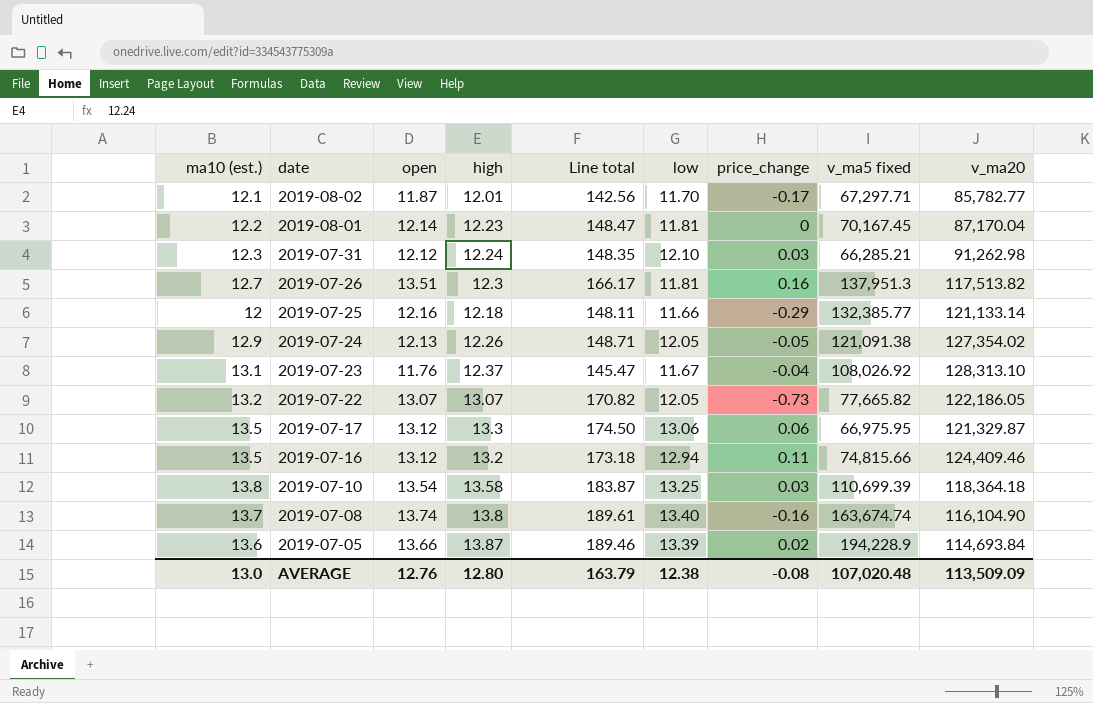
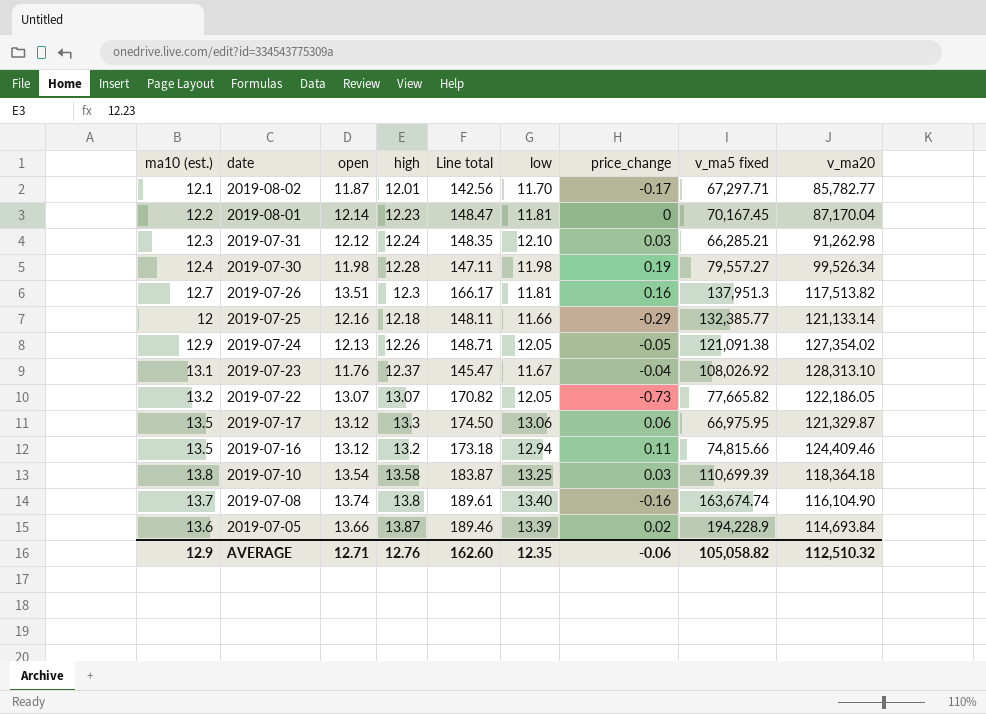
row 2019-07-30: none -> 12.4 | 11.98 | 12.28 | 147.11 | 11.98 | 0.19 | 79,557.27 | 99,526.34
AVERAGE | ma10 (est.): 13.0 -> 12.9
AVERAGE | open: 12.76 -> 12.71
AVERAGE | high: 12.80 -> 12.76
AVERAGE | Line total: 163.79 -> 162.60
AVERAGE | low: 12.38 -> 12.35
AVERAGE | price_change: -0.08 -> -0.06
AVERAGE | v_ma5 fixed: 107,020.48 -> 105,058.82
AVERAGE | v_ma20: 113,509.09 -> 112,510.32

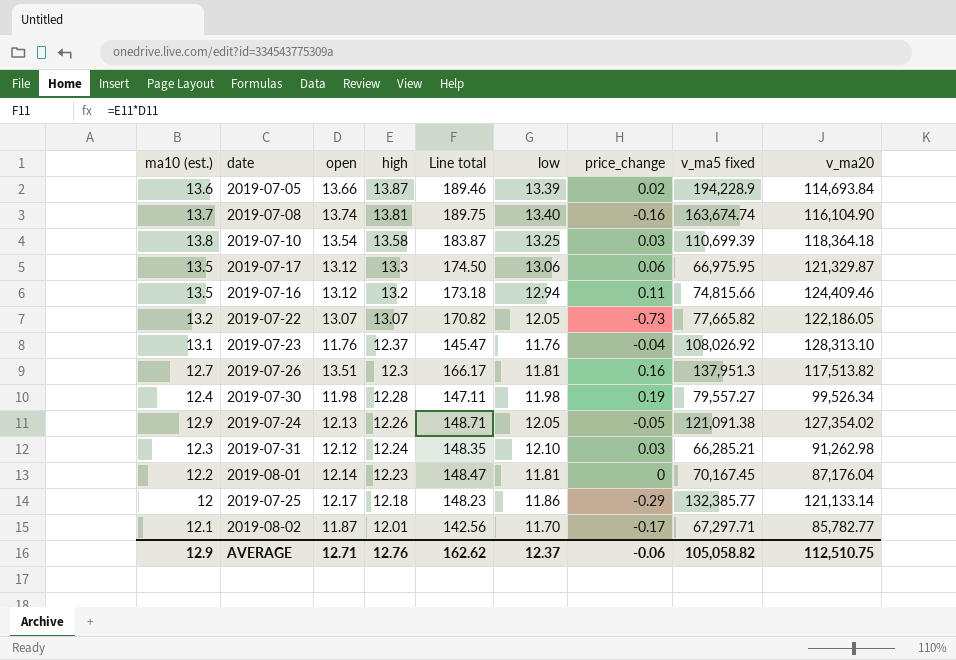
row order: date descending -> high descending
2019-07-08 | high: 13.8 -> 13.81
2019-07-08 | Line total: 189.61 -> 189.75
2019-07-23 | low: 11.67 -> 11.76
2019-08-01 | v_ma20: 87,170.04 -> 87,176.04
2019-07-25 | open: 12.16 -> 12.17
2019-07-25 | Line total: 148.11 -> 148.23
2019-07-25 | low: 11.66 -> 11.86
AVERAGE | Line total: 162.60 -> 162.62
AVERAGE | low: 12.35 -> 12.37
AVERAGE | v_ma20: 112,510.32 -> 112,510.75

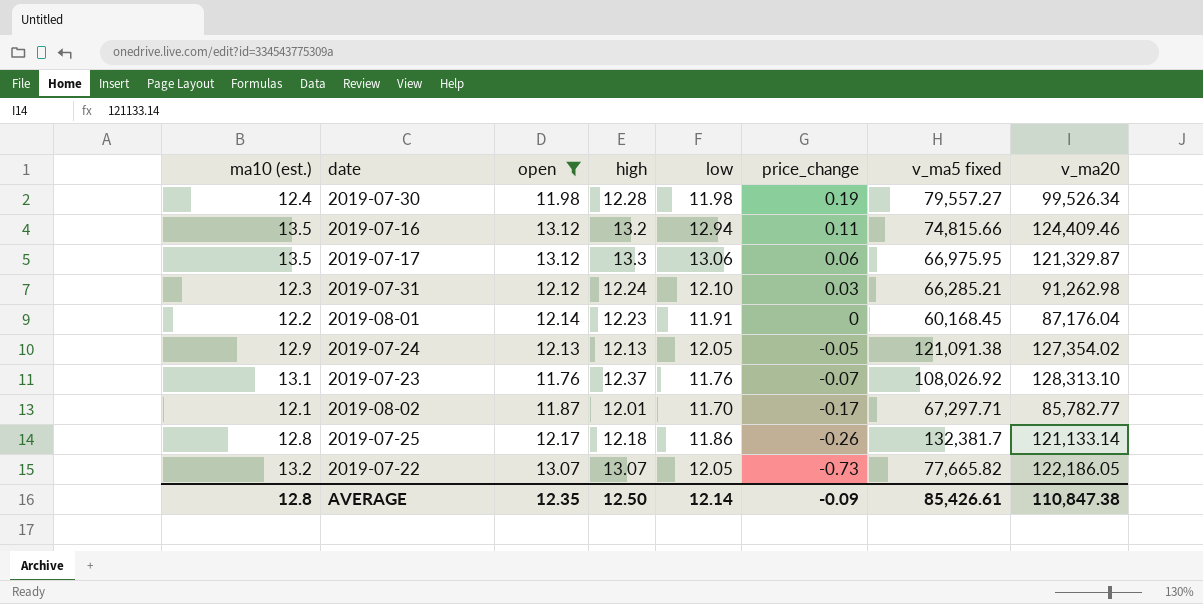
filter: none -> open <= 13.12
row order: high descending -> price_change descending
column Line total | formula: [open] * [high] -> none
2019-08-01 | low: 11.81 -> 11.91
2019-08-01 | v_ma5 fixed: 70,167.45 -> 60,168.45
2019-07-24 | high: 12.26 -> 12.13
2019-07-23 | price_change: -0.04 -> -0.07
2019-07-25 | ma10 (est.): 12 -> 12.8
2019-07-25 | price_change: -0.29 -> -0.26
2019-07-25 | v_ma5 fixed: 132,385.77 -> 132,381.7
AVERAGE | ma10 (est.): 12.9 -> 12.8
AVERAGE | open: 12.71 -> 12.35
AVERAGE | high: 12.76 -> 12.50
AVERAGE | low: 12.37 -> 12.14
AVERAGE | price_change: -0.06 -> -0.09
AVERAGE | v_ma5 fixed: 105,058.82 -> 85,426.61
AVERAGE | v_ma20: 112,510.75 -> 110,847.38

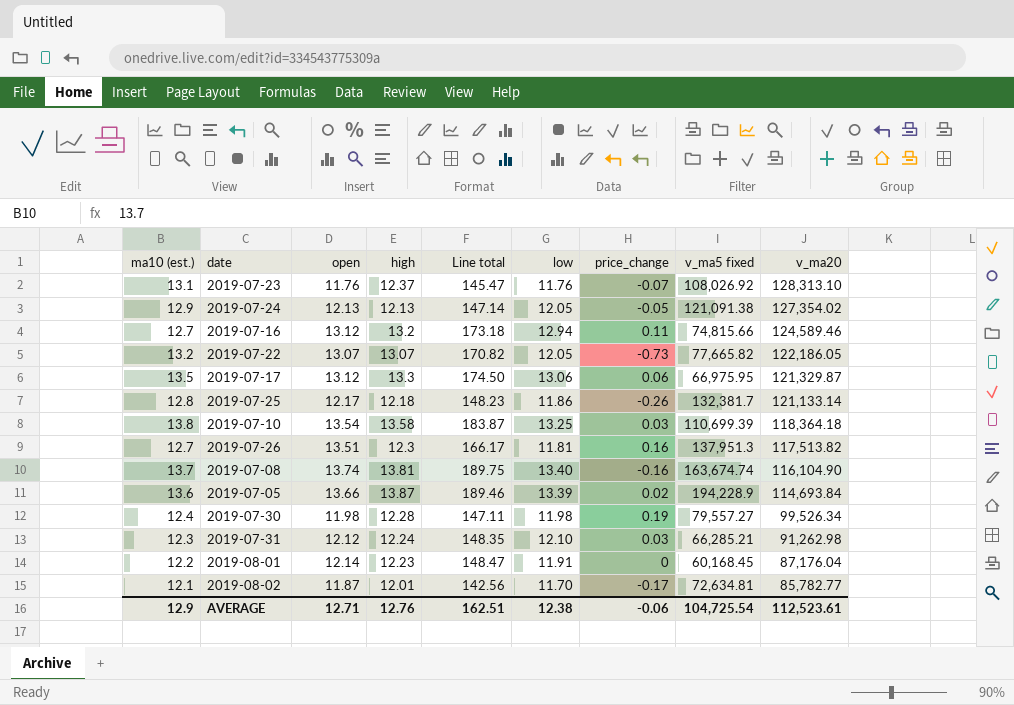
filter: open <= 13.12 -> none
row order: price_change descending -> v_ma20 descending
column Line total | formula: none -> [open] * [high]
2019-07-16 | ma10 (est.): 13.5 -> 12.7
2019-07-16 | v_ma20: 124,409.46 -> 124,589.46
2019-08-02 | v_ma5 fixed: 67,297.71 -> 72,634.81
AVERAGE | ma10 (est.): 12.8 -> 12.9
AVERAGE | open: 12.35 -> 12.71
AVERAGE | high: 12.50 -> 12.76
AVERAGE | low: 12.14 -> 12.38
AVERAGE | price_change: -0.09 -> -0.06
AVERAGE | v_ma5 fixed: 85,426.61 -> 104,725.54
AVERAGE | v_ma20: 110,847.38 -> 112,523.61

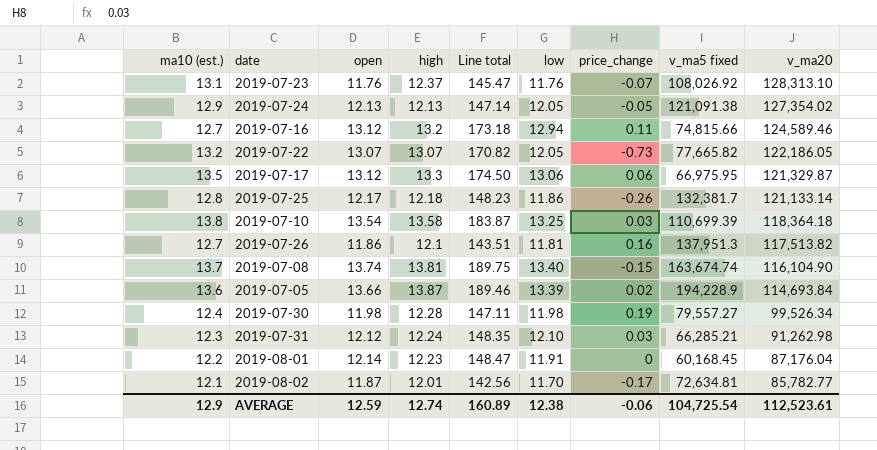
2019-07-26 | open: 13.51 -> 11.86
2019-07-26 | high: 12.3 -> 12.1
2019-07-26 | Line total: 166.17 -> 143.51
2019-07-08 | price_change: -0.16 -> -0.15
AVERAGE | open: 12.71 -> 12.59
AVERAGE | high: 12.76 -> 12.74
AVERAGE | Line total: 162.51 -> 160.89

